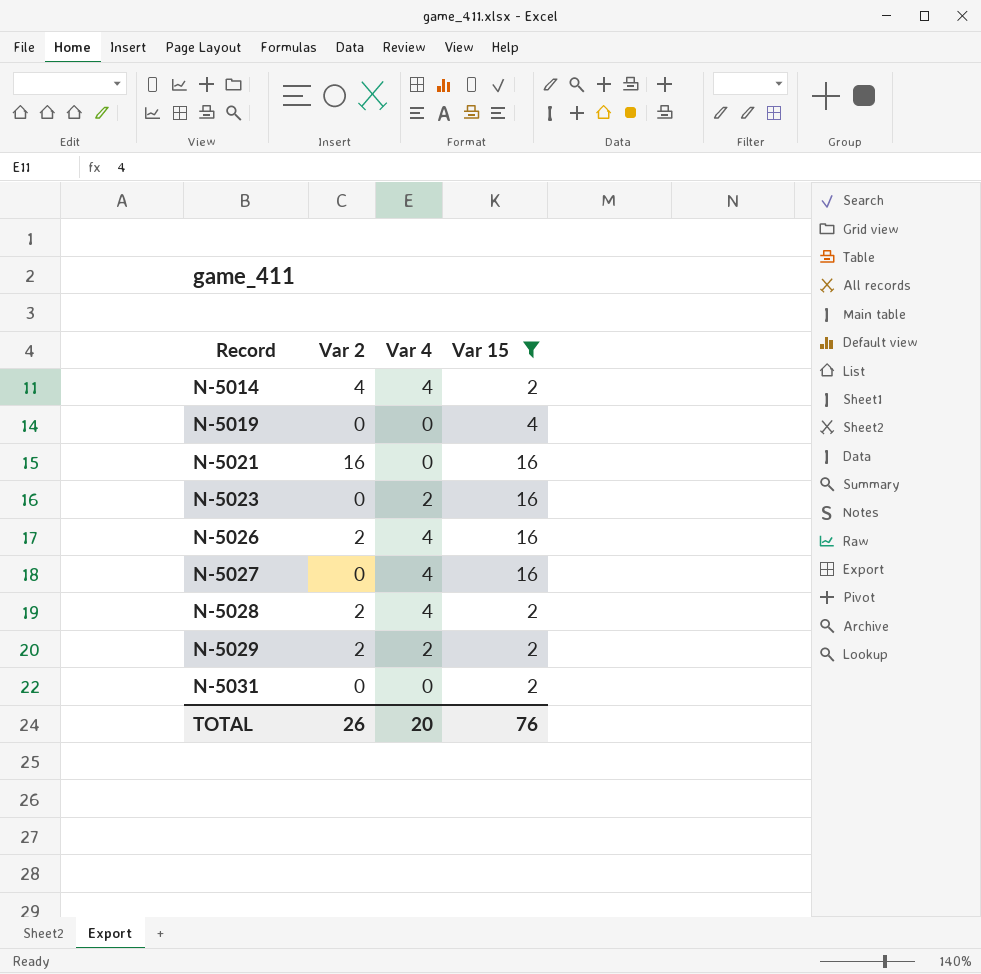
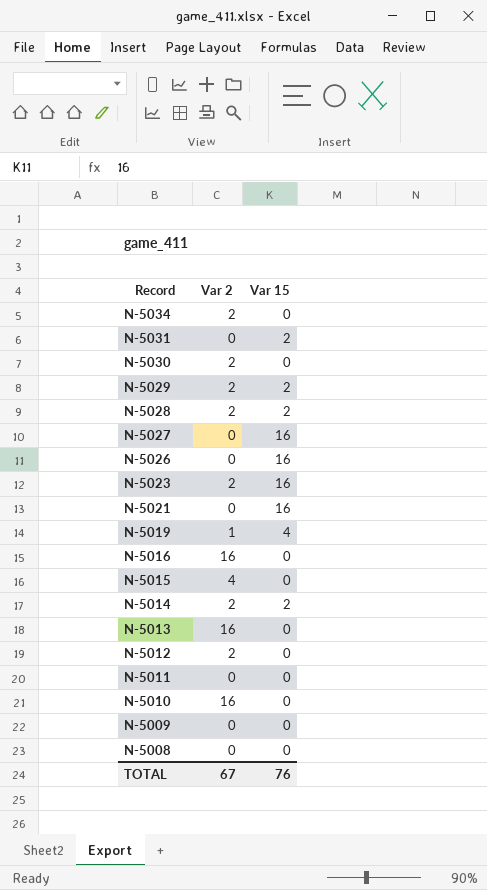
filter: Var 15 != 0 -> none
row order: Record ascending -> Record descending
column Var 4 | position: 3 -> none
N-5026 | Var 2: 2 -> 0
N-5023 | Var 2: 0 -> 2
N-5021 | Var 2: 16 -> 0
N-5019 | Var 2: 0 -> 1
N-5014 | Var 2: 4 -> 2
TOTAL | Var 2: 26 -> 67

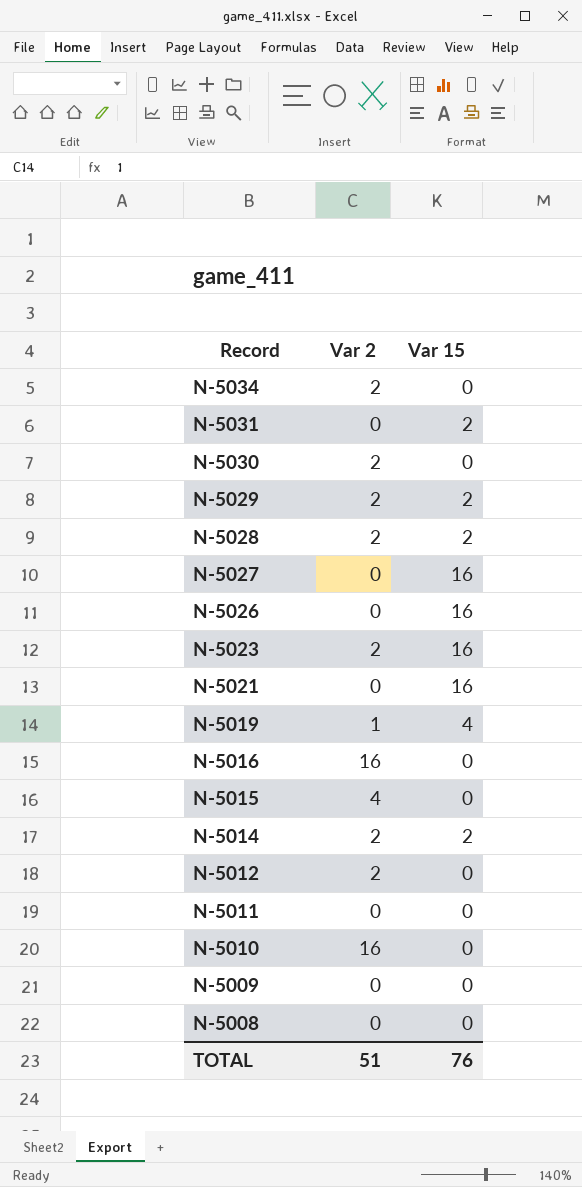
row N-5013: 16 | 0 -> none
TOTAL | Var 2: 67 -> 51

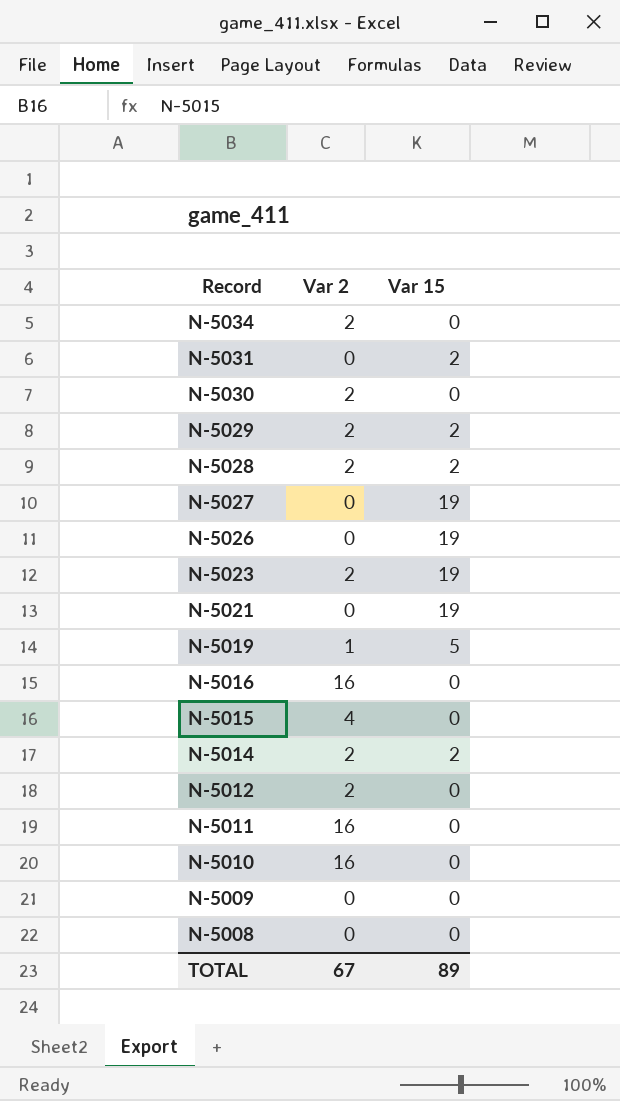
N-5027 | Var 15: 16 -> 19
N-5026 | Var 15: 16 -> 19
N-5023 | Var 15: 16 -> 19
N-5021 | Var 15: 16 -> 19
N-5019 | Var 15: 4 -> 5
N-5011 | Var 2: 0 -> 16
TOTAL | Var 2: 51 -> 67
TOTAL | Var 15: 76 -> 89

